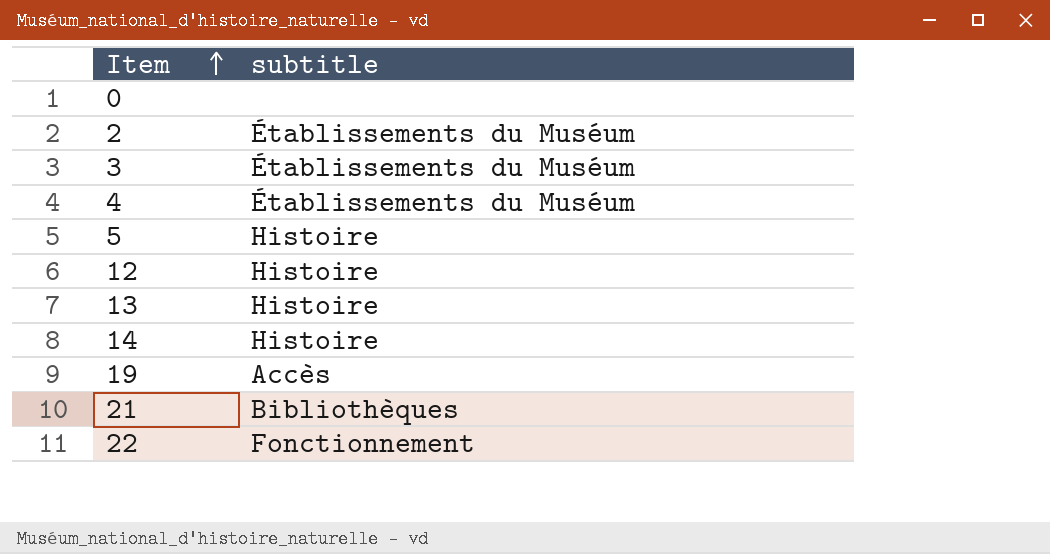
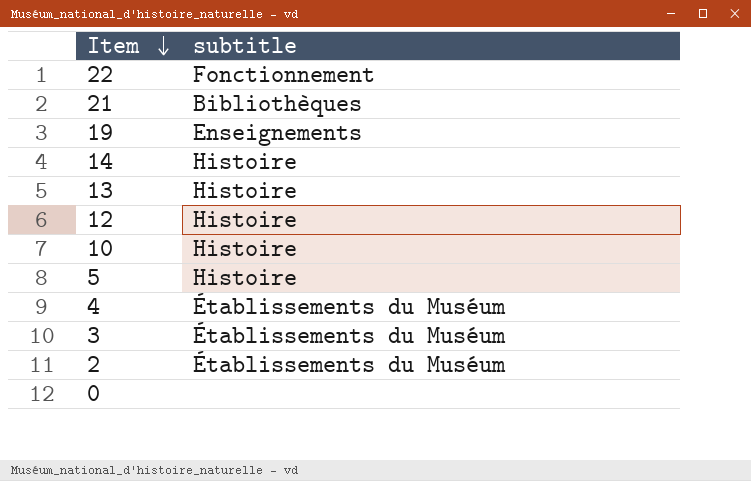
row order: Item ascending -> Item descending
19 | subtitle: Accès -> Enseignements
row 10: none -> Histoire

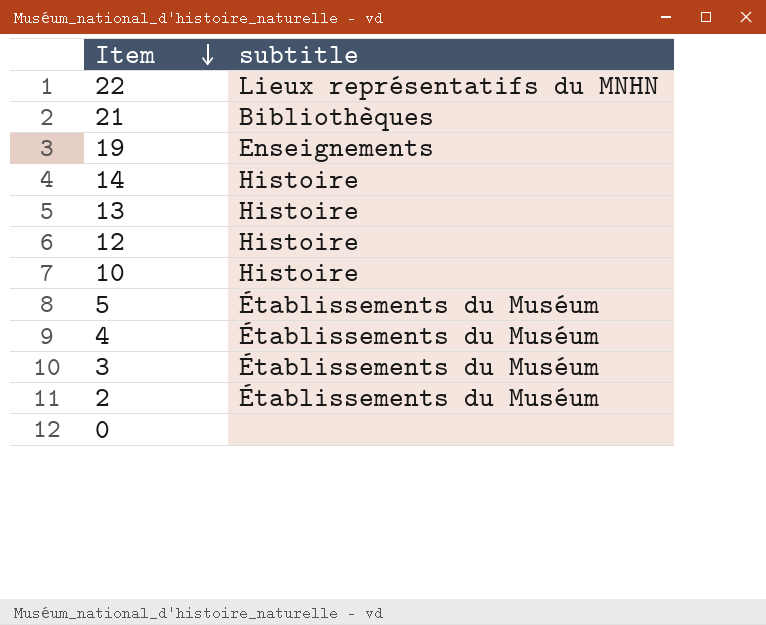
22 | subtitle: Fonctionnement -> Lieux représentatifs du MNHN
5 | subtitle: Histoire -> Établissements du Muséum

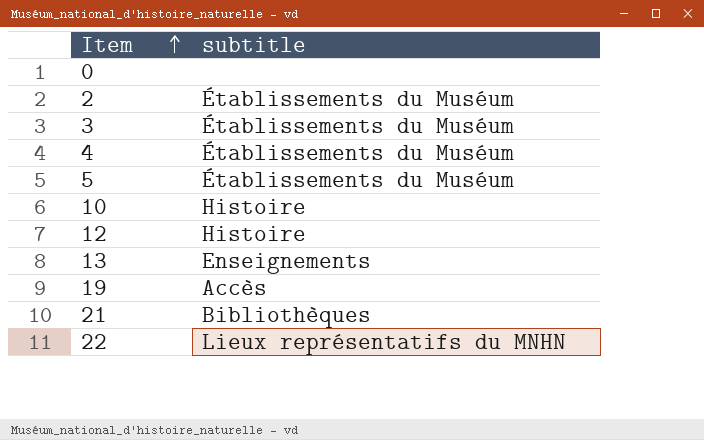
row order: Item descending -> Item ascending
row 14: Histoire -> none
13 | subtitle: Histoire -> Enseignements
19 | subtitle: Enseignements -> Accès

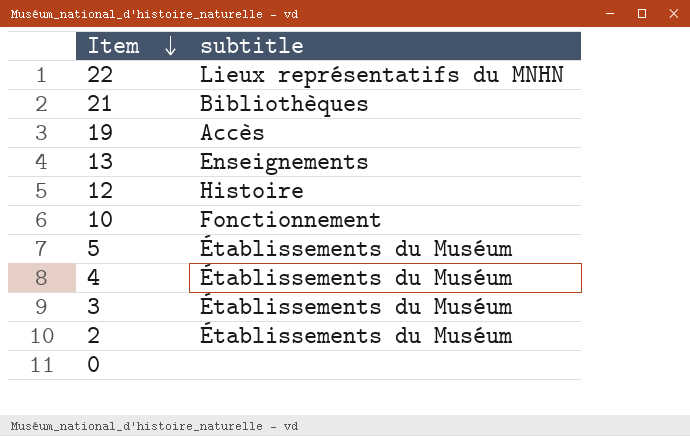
row order: Item ascending -> Item descending
10 | subtitle: Histoire -> Fonctionnement

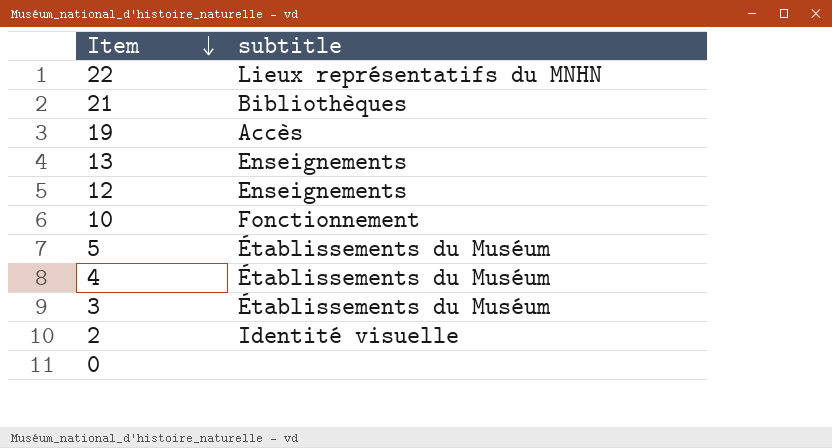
12 | subtitle: Histoire -> Enseignements
2 | subtitle: Établissements du Muséum -> Identité visuelle

